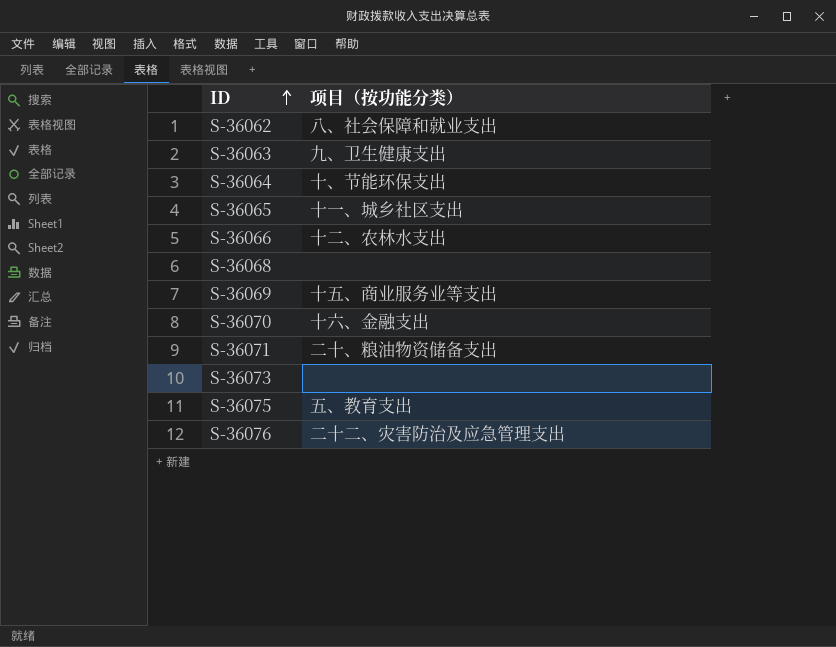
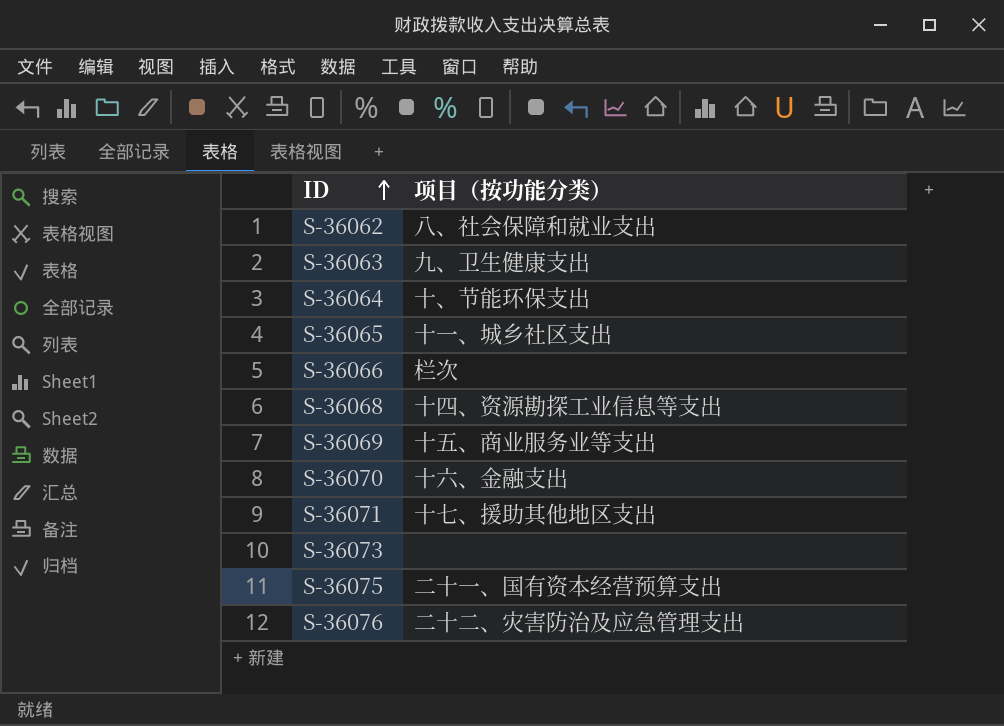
S-36066 | 项目（按功能分类）: 十二、农林水支出 -> 栏次
S-36068 | 项目（按功能分类）: none -> 十四、资源勘探工业信息等支出
S-36071 | 项目（按功能分类）: 二十、粮油物资储备支出 -> 十七、援助其他地区支出
S-36075 | 项目（按功能分类）: 五、教育支出 -> 二十一、国有资本经营预算支出

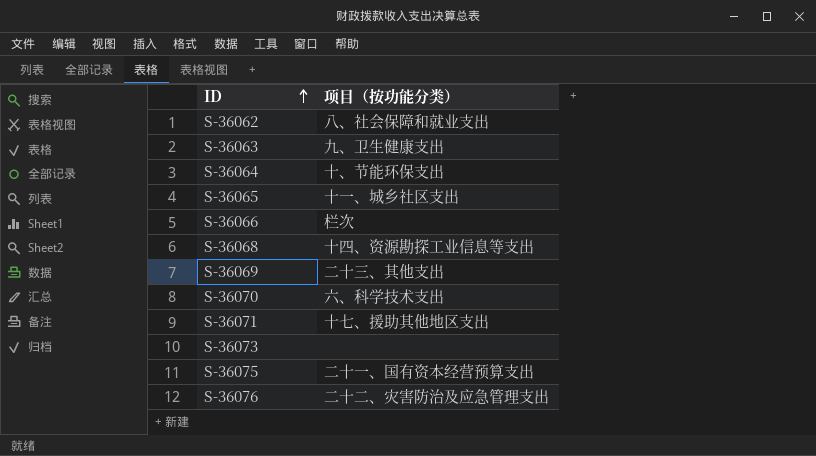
S-36069 | 项目（按功能分类）: 十五、商业服务业等支出 -> 二十三、其他支出
S-36070 | 项目（按功能分类）: 十六、金融支出 -> 六、科学技术支出

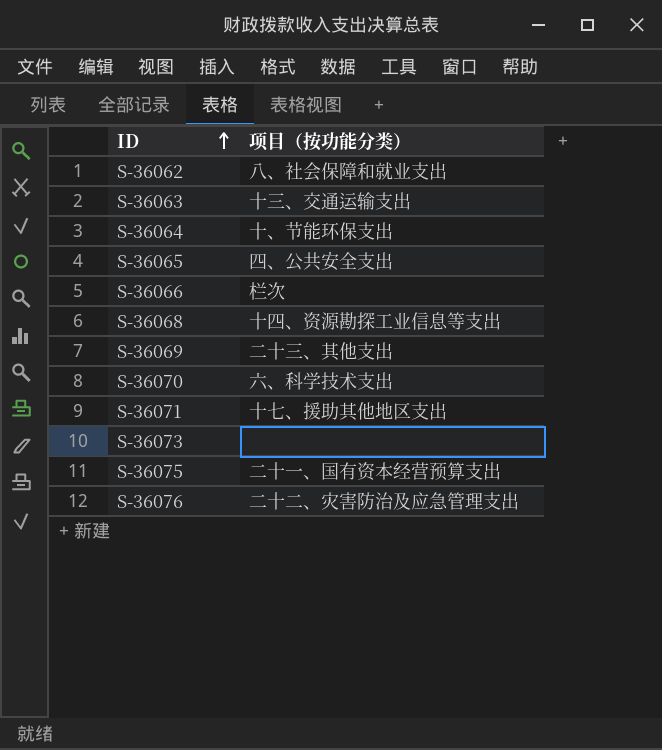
S-36063 | 项目（按功能分类）: 九、卫生健康支出 -> 十三、交通运输支出
S-36065 | 项目（按功能分类）: 十一、城乡社区支出 -> 四、公共安全支出

